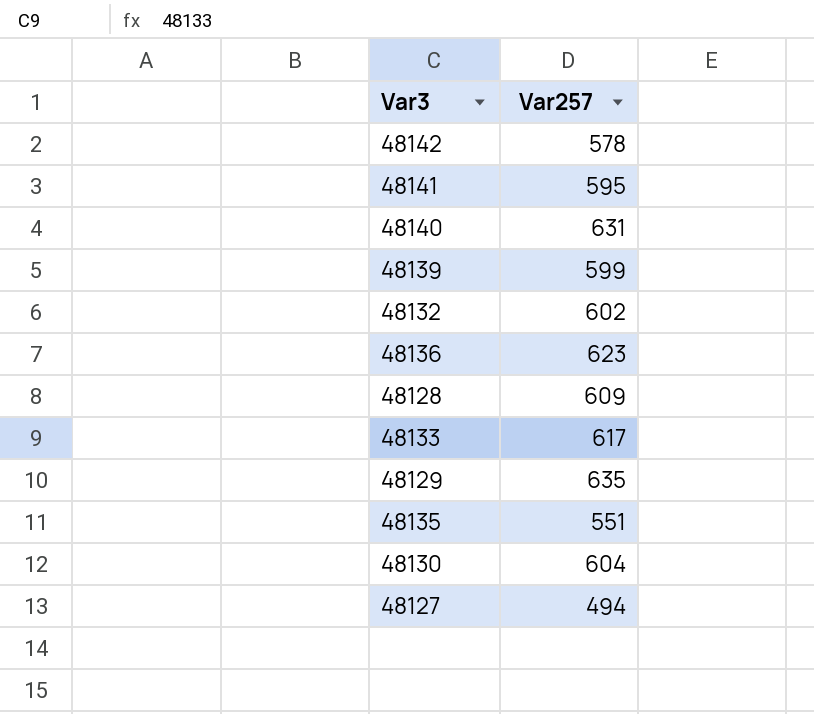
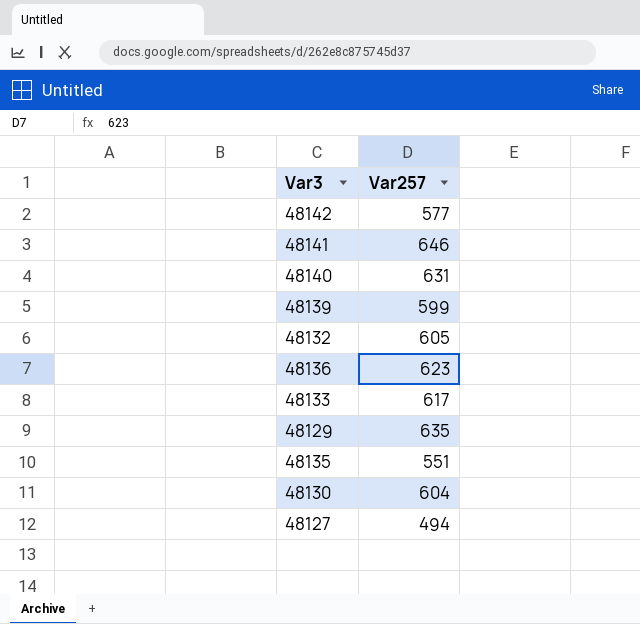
row 48128: 609 -> none
48142 | Var257: 578 -> 577
48141 | Var257: 595 -> 646
48132 | Var257: 602 -> 605

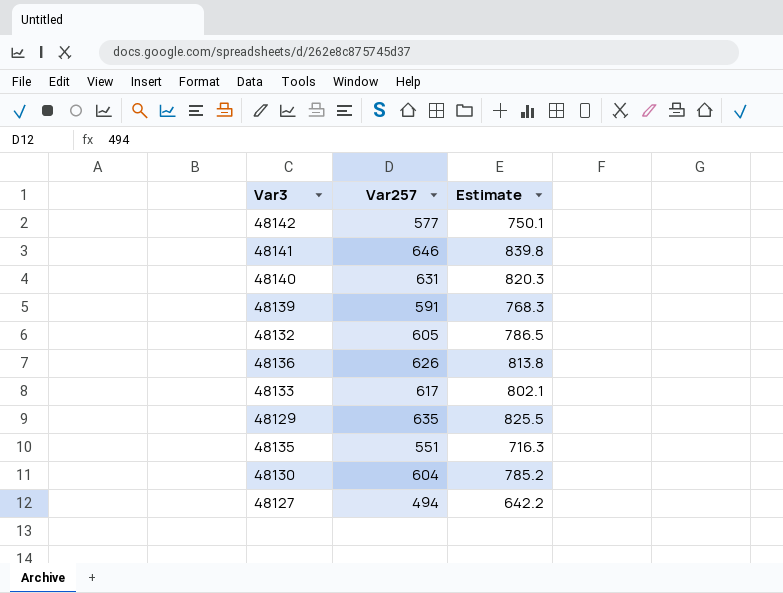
column Estimate | formula: none -> [Var257] * 1.3
48139 | Var257: 599 -> 591
48136 | Var257: 623 -> 626

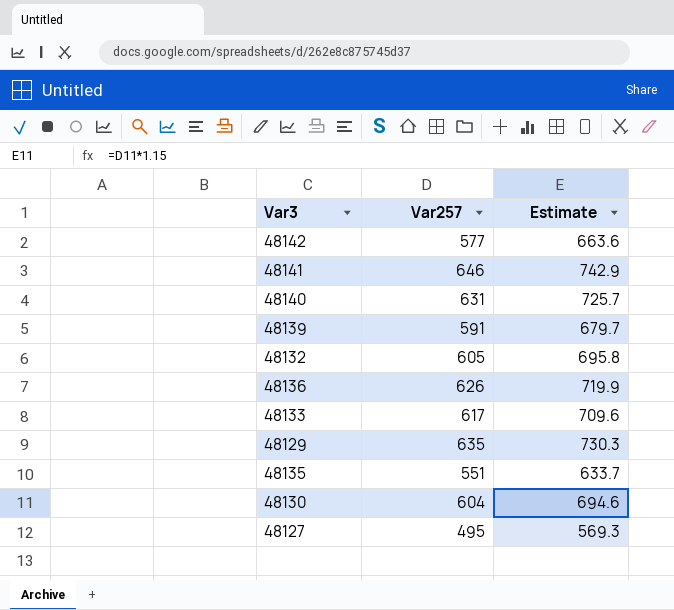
column Estimate | formula: [Var257] * 1.3 -> [Var257] * 1.15
48127 | Var257: 494 -> 495

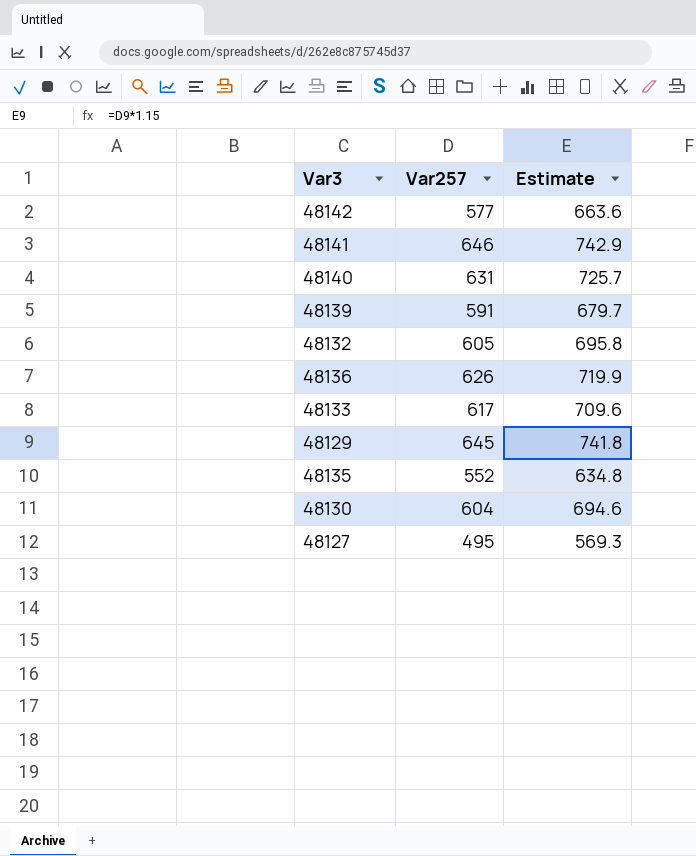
48129 | Var257: 635 -> 645
48129 | Estimate: 730.3 -> 741.8
48135 | Var257: 551 -> 552
48135 | Estimate: 633.7 -> 634.8

